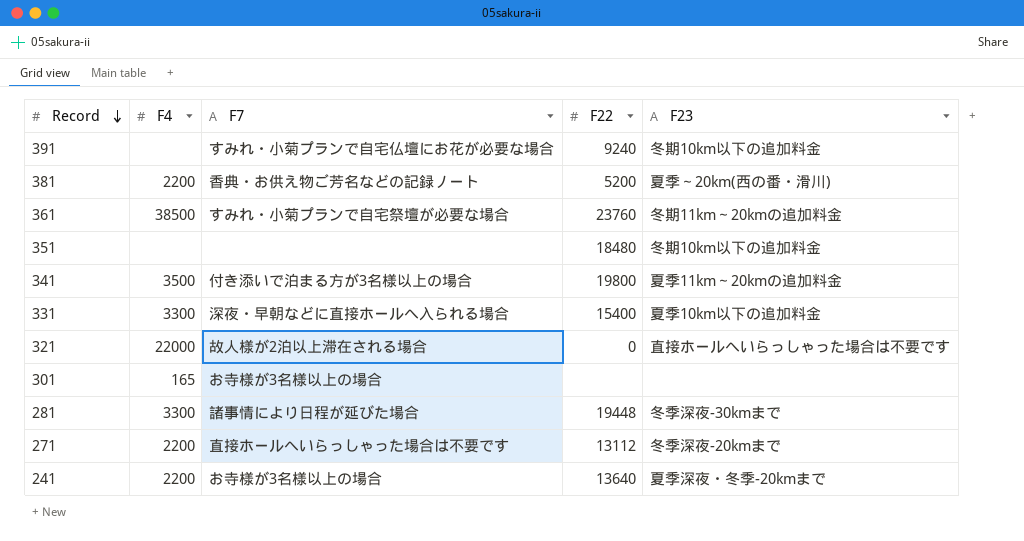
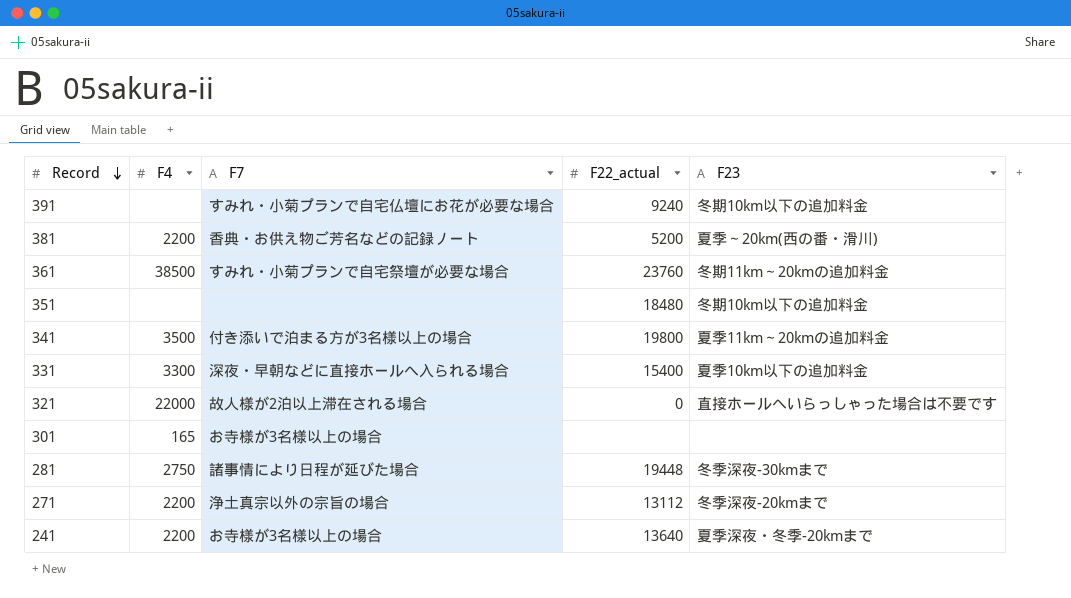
column name: F22 -> F22_actual
281 | F4: 3300 -> 2750
271 | F7: 直接ホールへいらっしゃった場合は不要です -> 浄土真宗以外の宗旨の場合

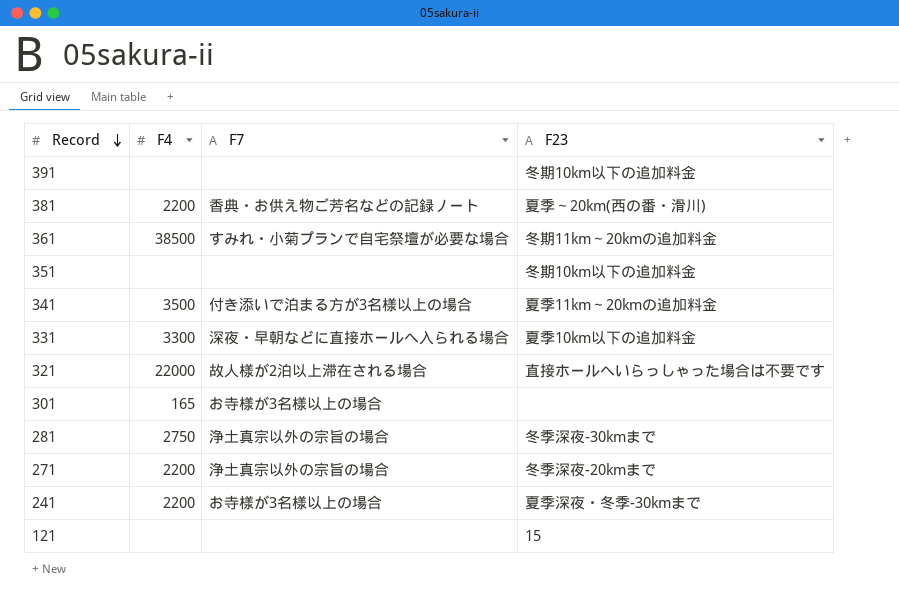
column F22_actual | position: 4 -> none
391 | F7: すみれ・小菊プランで自宅仏壇にお花が必要な場合 -> none
281 | F7: 諸事情により日程が延びた場合 -> 浄土真宗以外の宗旨の場合
241 | F23: 夏季深夜・冬季-20kmまで -> 夏季深夜・冬季-30kmまで
row 121: none -> none | none | 15

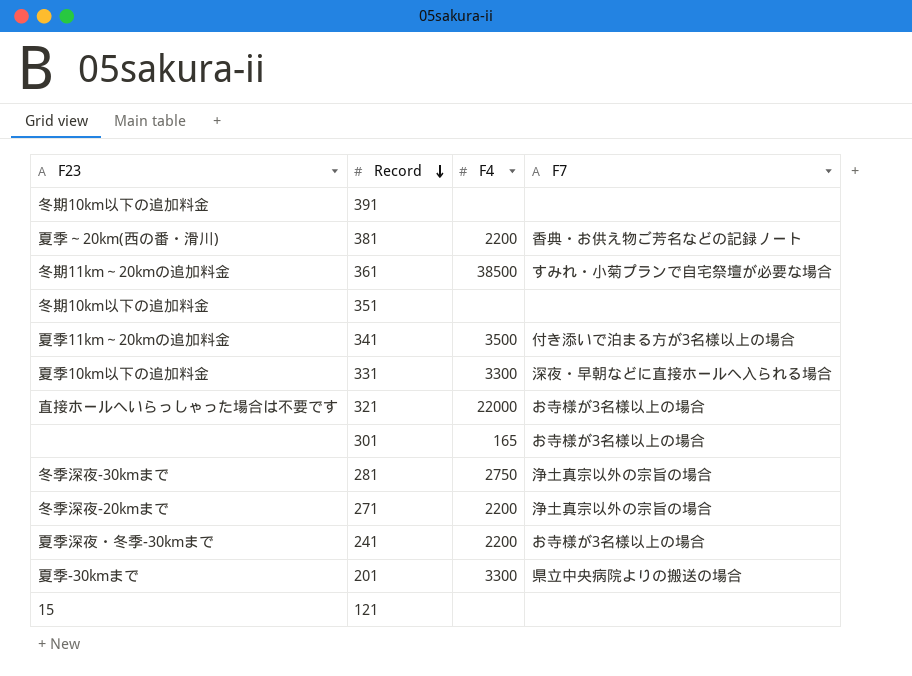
column F23 | position: 4 -> 1
321 | F7: 故人様が2泊以上滞在される場合 -> お寺様が3名様以上の場合
row 201: none -> 夏季-30kmまで | 3300 | 県立中央病院よりの搬送の場合

